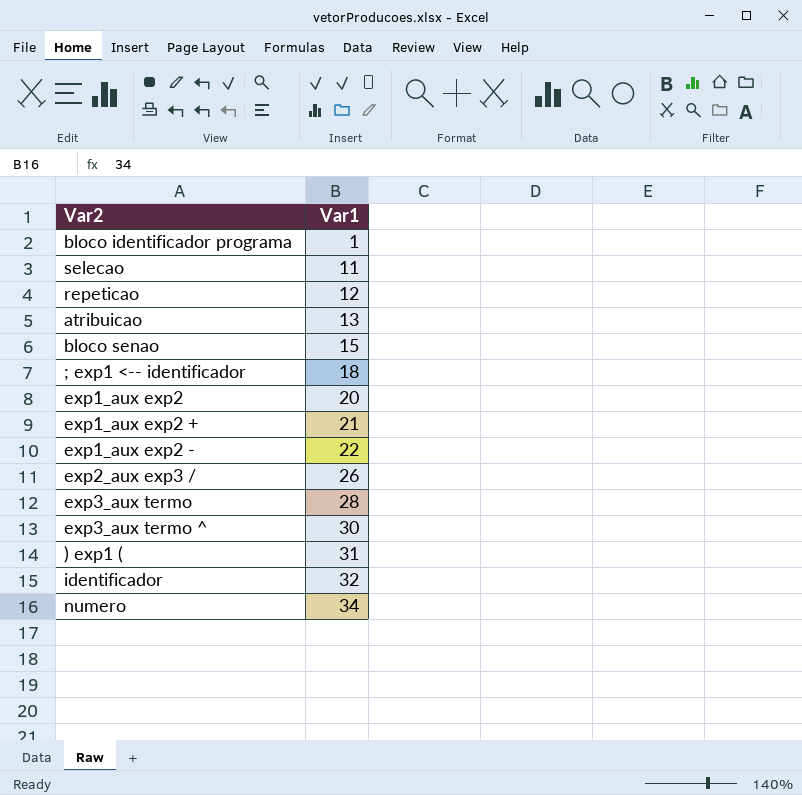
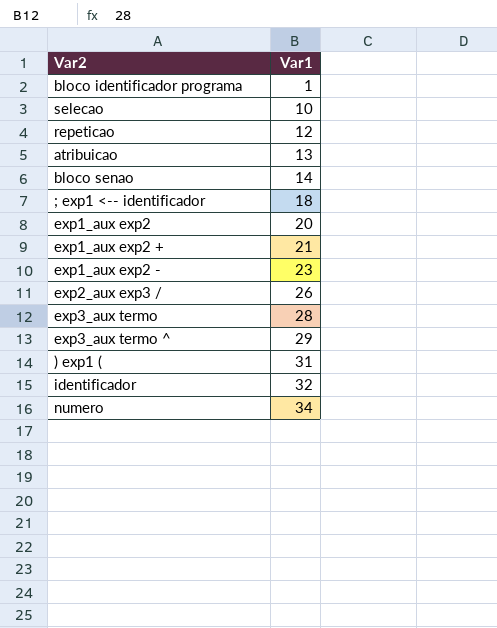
selecao | Var1: 11 -> 10
bloco senao | Var1: 15 -> 14
exp1_aux exp2 - | Var1: 22 -> 23
exp3_aux termo ^ | Var1: 30 -> 29

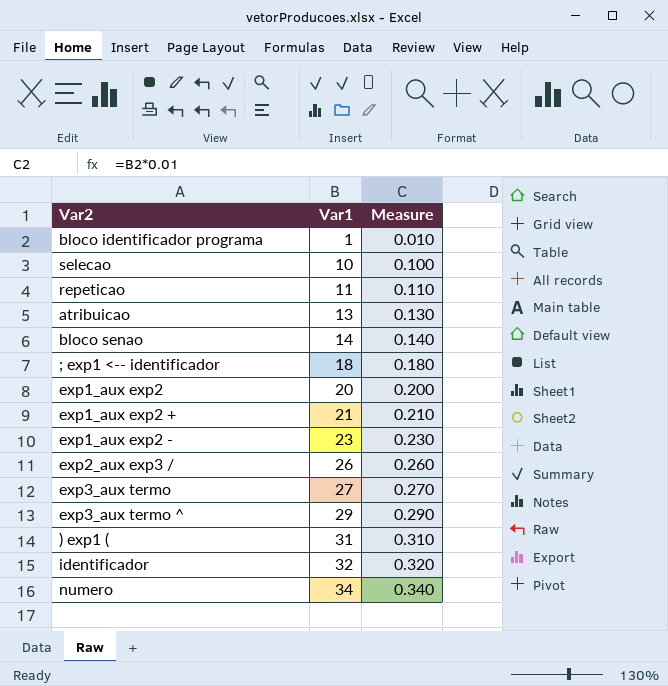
column Measure | formula: none -> [Var1] * 0.01
repeticao | Var1: 12 -> 11
exp3_aux termo | Var1: 28 -> 27

